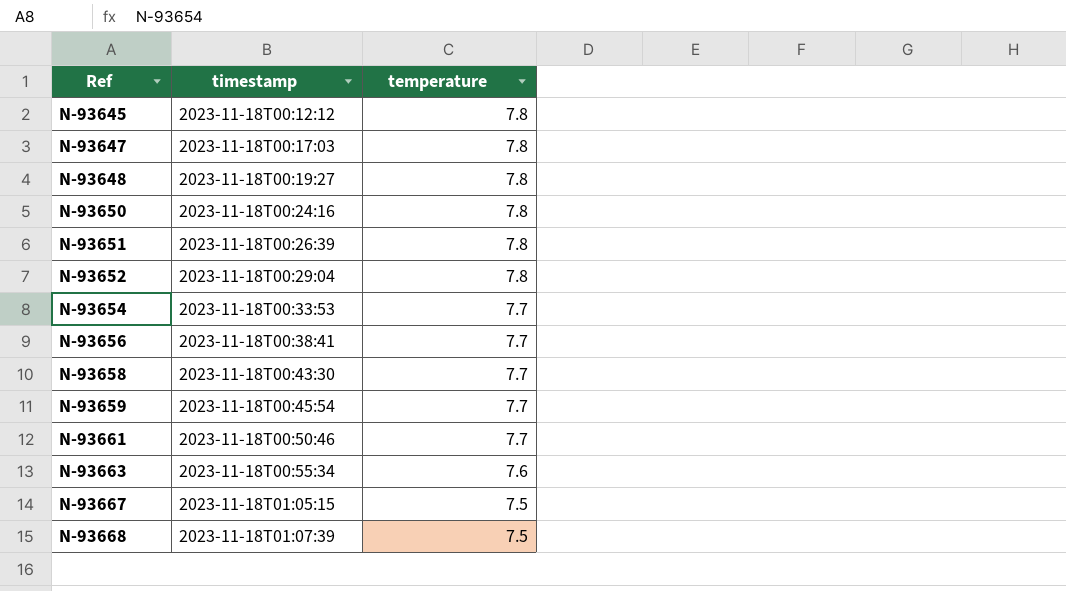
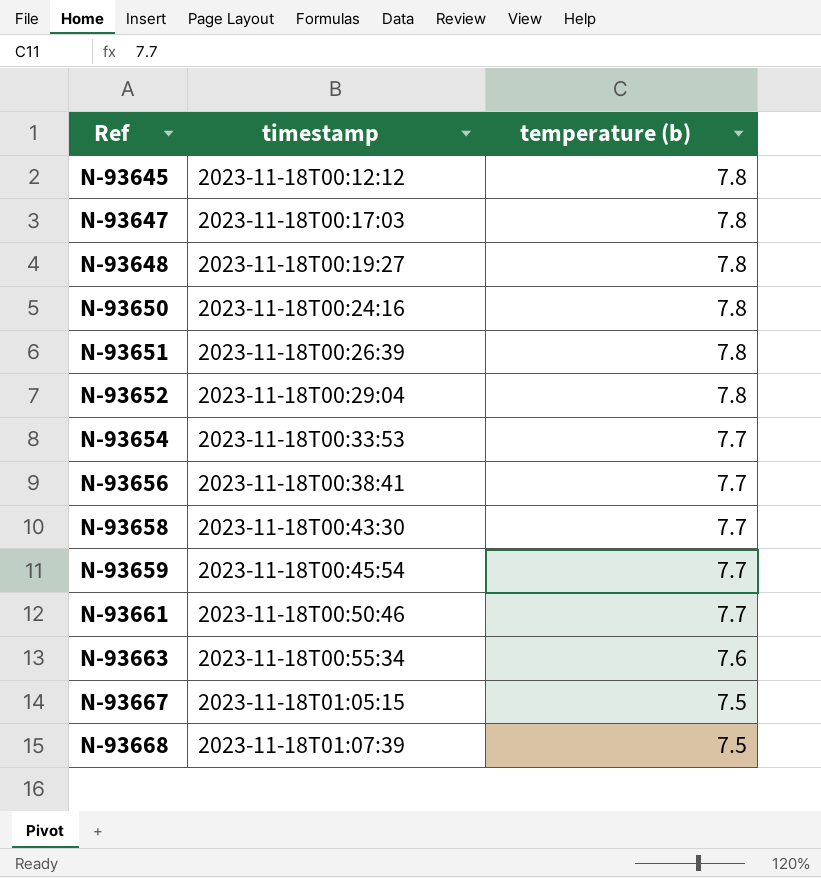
column name: temperature -> temperature (b)

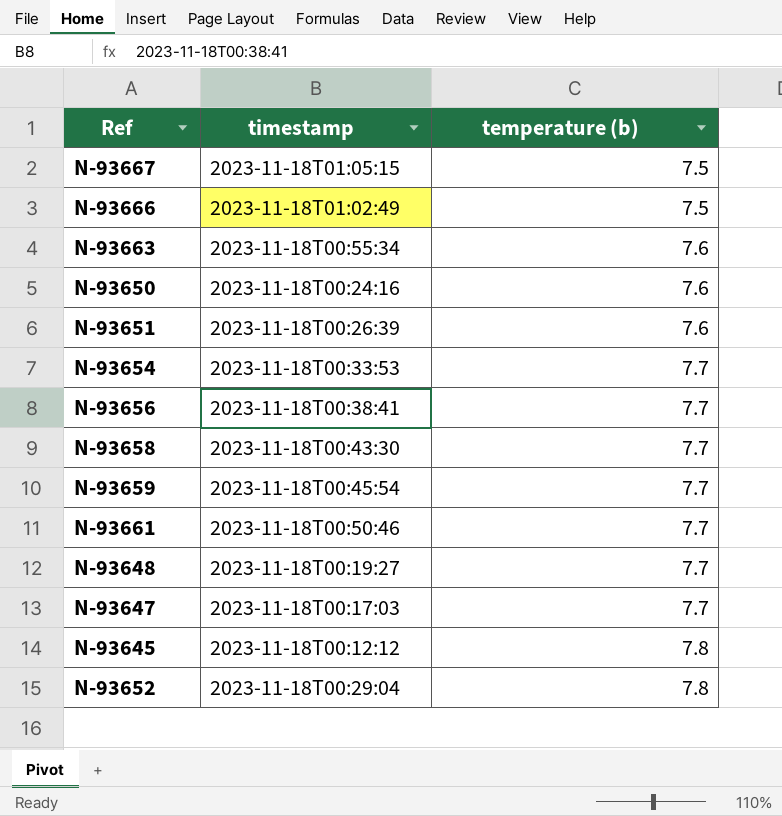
row order: Ref ascending -> temperature (b) ascending
row N-93668: 2023-11-18T01:07:39 | 7.5 -> none
row N-93666: none -> 2023-11-18T01:02:49 | 7.5
N-93650 | temperature (b): 7.8 -> 7.6
N-93651 | temperature (b): 7.8 -> 7.6
N-93648 | temperature (b): 7.8 -> 7.7
N-93647 | temperature (b): 7.8 -> 7.7

